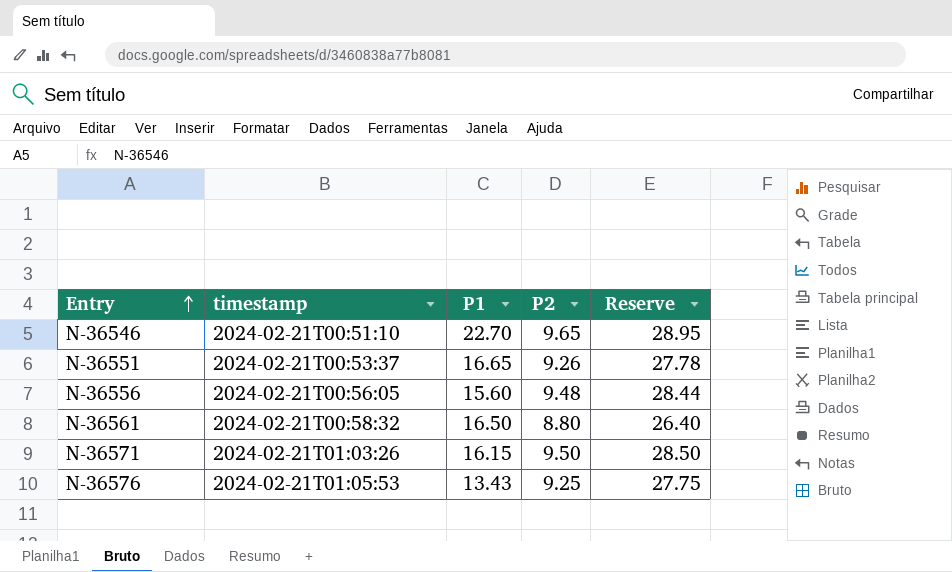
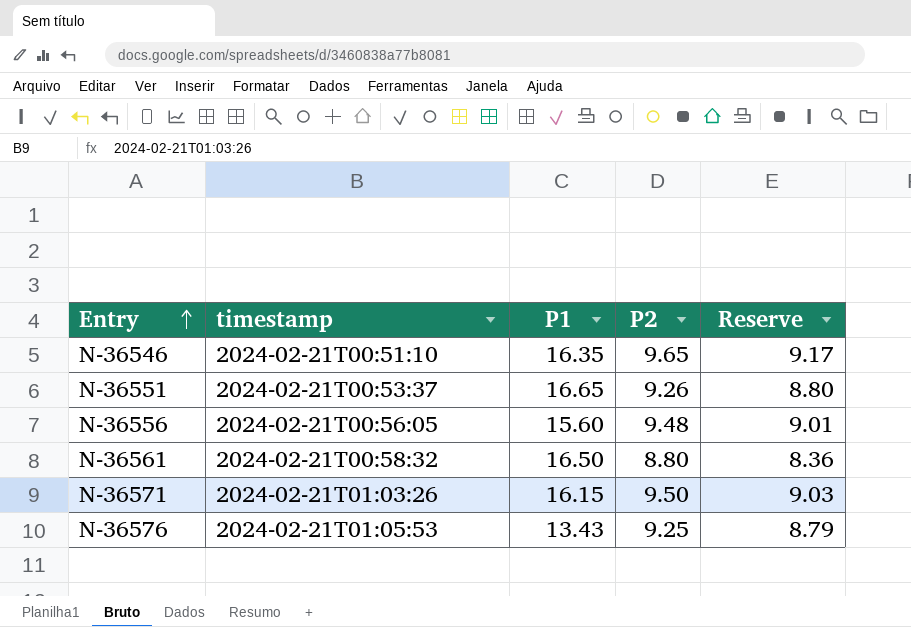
column Reserve | formula: [P2] * 3 -> [P2] * 0.95
N-36546 | P1: 22.70 -> 16.35

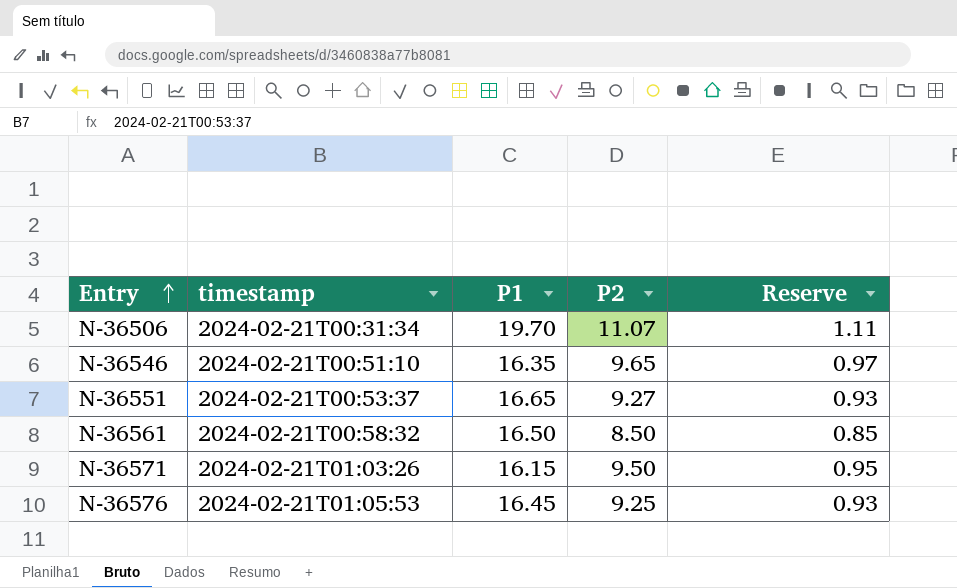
column Reserve | formula: [P2] * 0.95 -> [P2] * 0.1
row N-36556: 2024-02-21T00:56:05 | 15.60 | 9.48 | 9.01 -> none
row N-36506: none -> 2024-02-21T00:31:34 | 19.70 | 11.07 | 1.11
N-36551 | P2: 9.26 -> 9.27
N-36561 | P2: 8.80 -> 8.50
N-36576 | P1: 13.43 -> 16.45

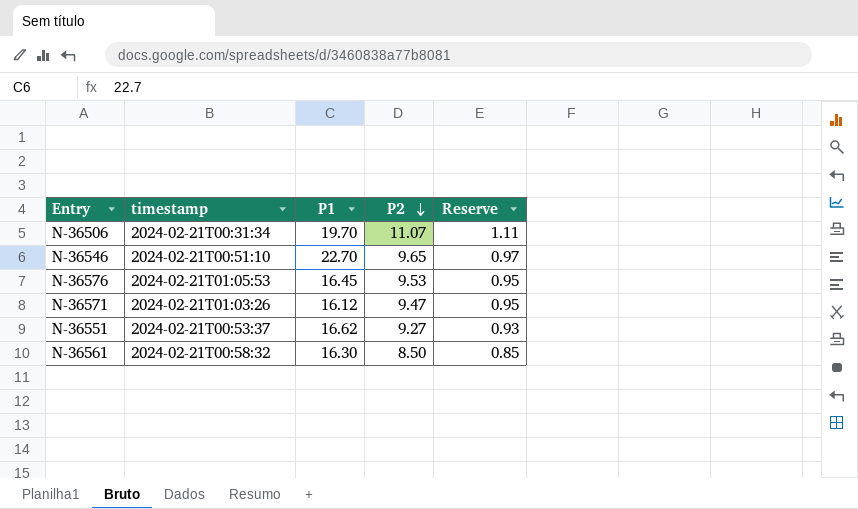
row order: Entry ascending -> P2 descending
N-36546 | P1: 16.35 -> 22.70
N-36576 | P2: 9.25 -> 9.53
N-36576 | Reserve: 0.93 -> 0.95
N-36571 | P1: 16.15 -> 16.12
N-36571 | P2: 9.50 -> 9.47
N-36551 | P1: 16.65 -> 16.62
N-36561 | P1: 16.50 -> 16.30

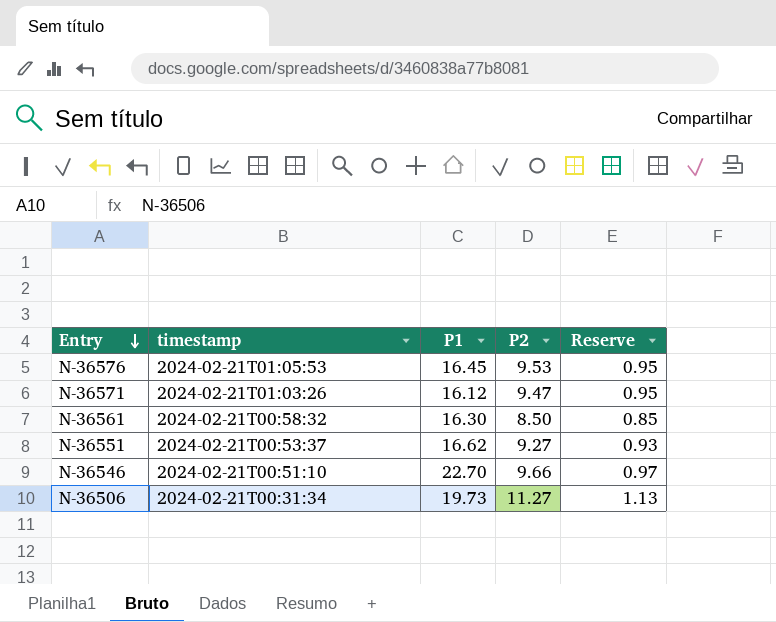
row order: P2 descending -> Entry descending
N-36546 | P2: 9.65 -> 9.66
N-36506 | P1: 19.70 -> 19.73
N-36506 | P2: 11.07 -> 11.27
N-36506 | Reserve: 1.11 -> 1.13

